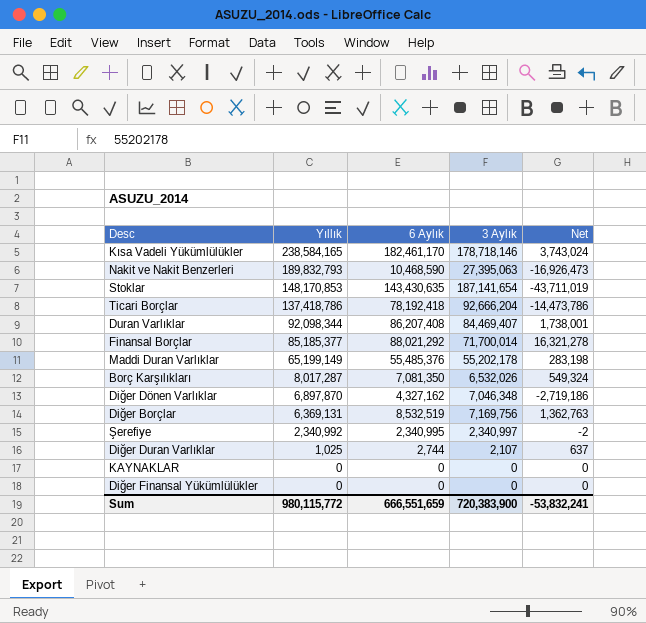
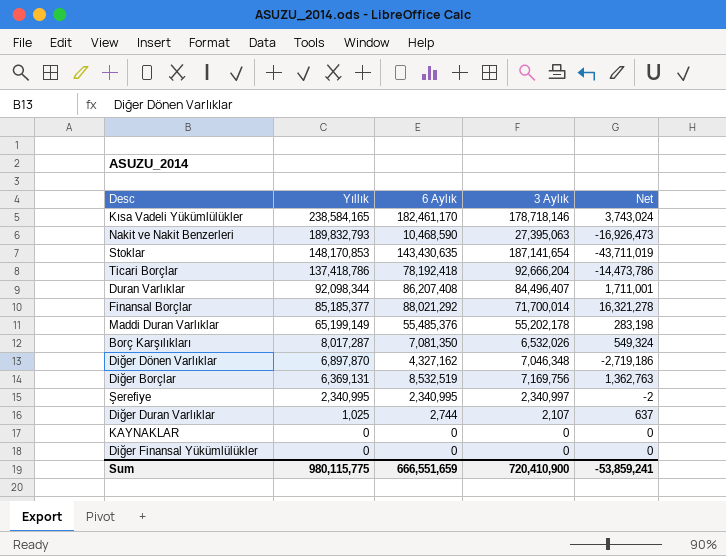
Duran Varlıklar | 3 Aylık: 84,469,407 -> 84,496,407
Duran Varlıklar | Net: 1,738,001 -> 1,711,001
Şerefiye | Yıllık: 2,340,992 -> 2,340,995
Sum | Yıllık: 980,115,772 -> 980,115,775
Sum | 3 Aylık: 720,383,900 -> 720,410,900
Sum | Net: -53,832,241 -> -53,859,241

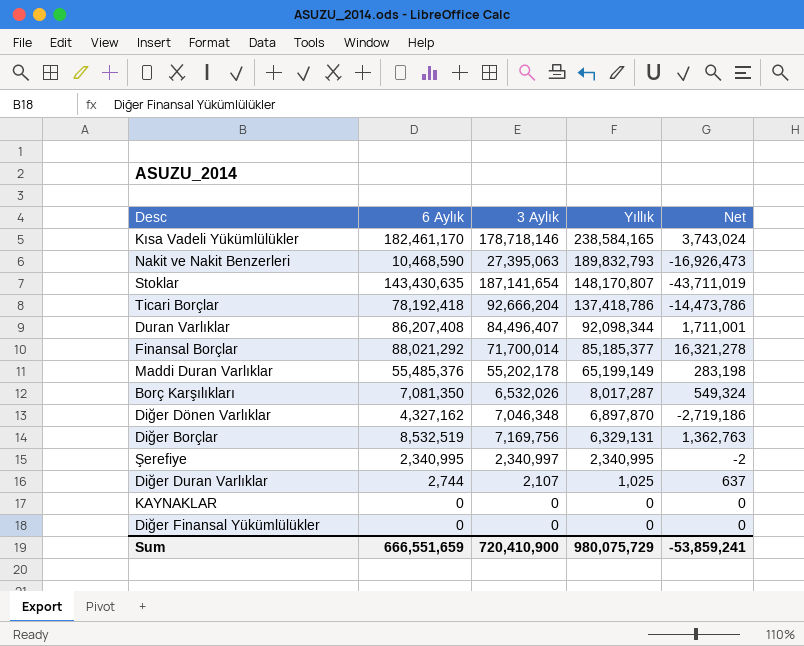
column Yıllık | position: 2 -> 4
Stoklar | Yıllık: 148,170,853 -> 148,170,807
Diğer Borçlar | Yıllık: 6,369,131 -> 6,329,131
Sum | Yıllık: 980,115,775 -> 980,075,729

